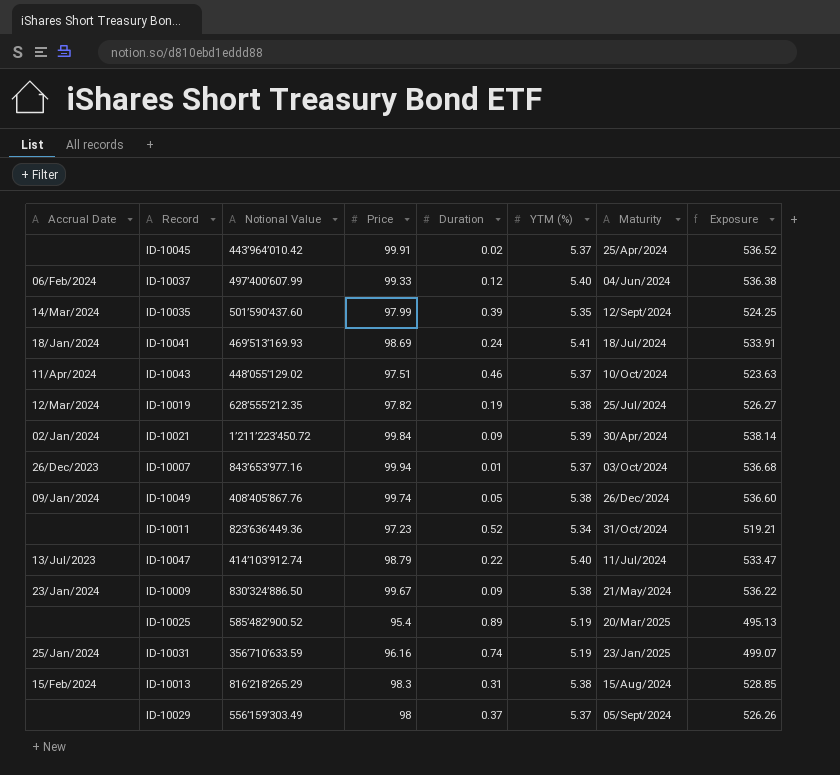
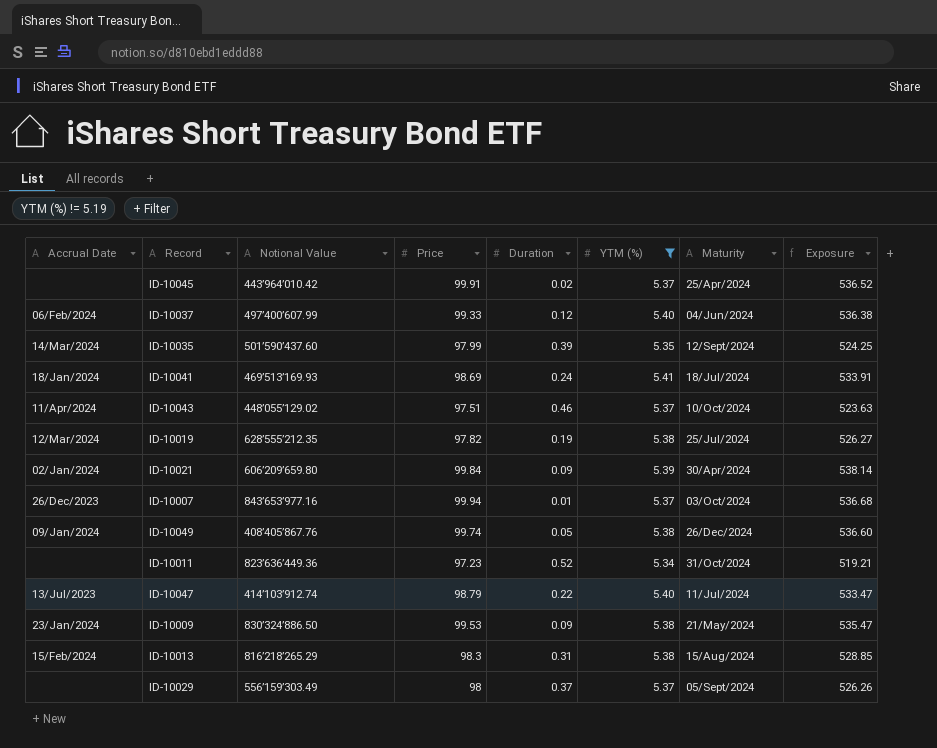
filter: none -> YTM (%) != 5.19
ID-10021 | Notional Value: 1’211’223’450.72 -> 606’209’659.80
ID-10009 | Price: 99.67 -> 99.53
ID-10009 | Exposure: 536.22 -> 535.47

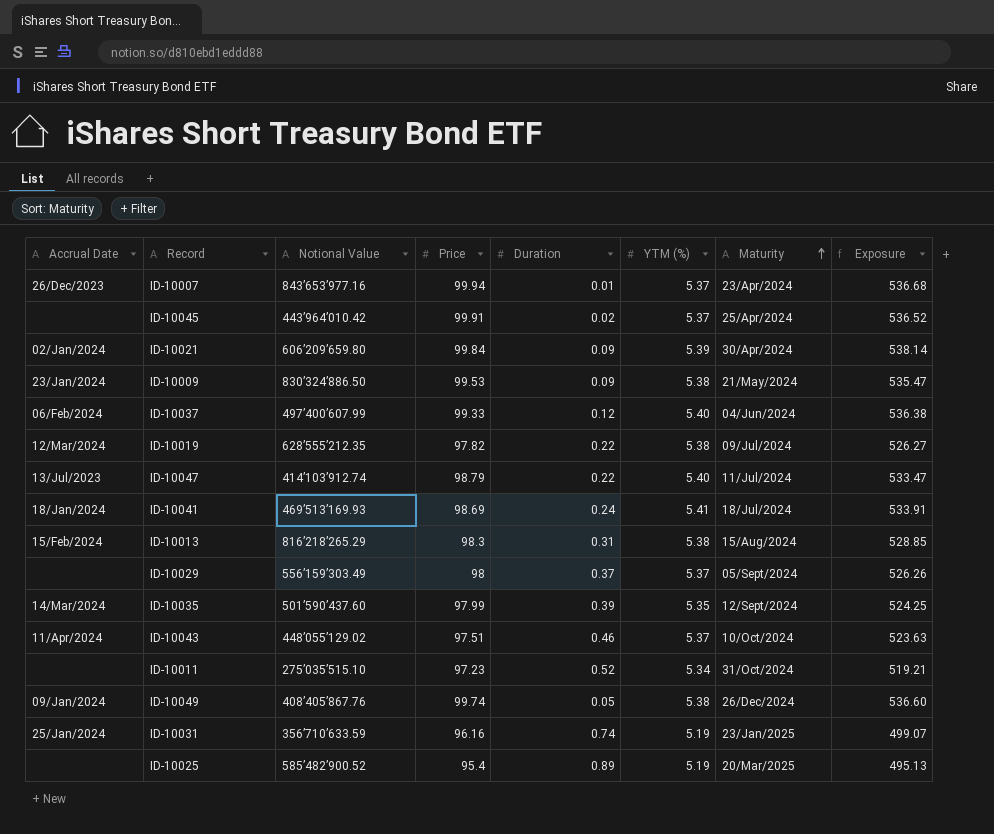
filter: YTM (%) != 5.19 -> none
row order: none -> Maturity ascending
ID-10007 | Maturity: 03/Oct/2024 -> 23/Apr/2024
ID-10019 | Duration: 0.19 -> 0.22
ID-10019 | Maturity: 25/Jul/2024 -> 09/Jul/2024
ID-10011 | Notional Value: 823’636’449.36 -> 275’035’515.10

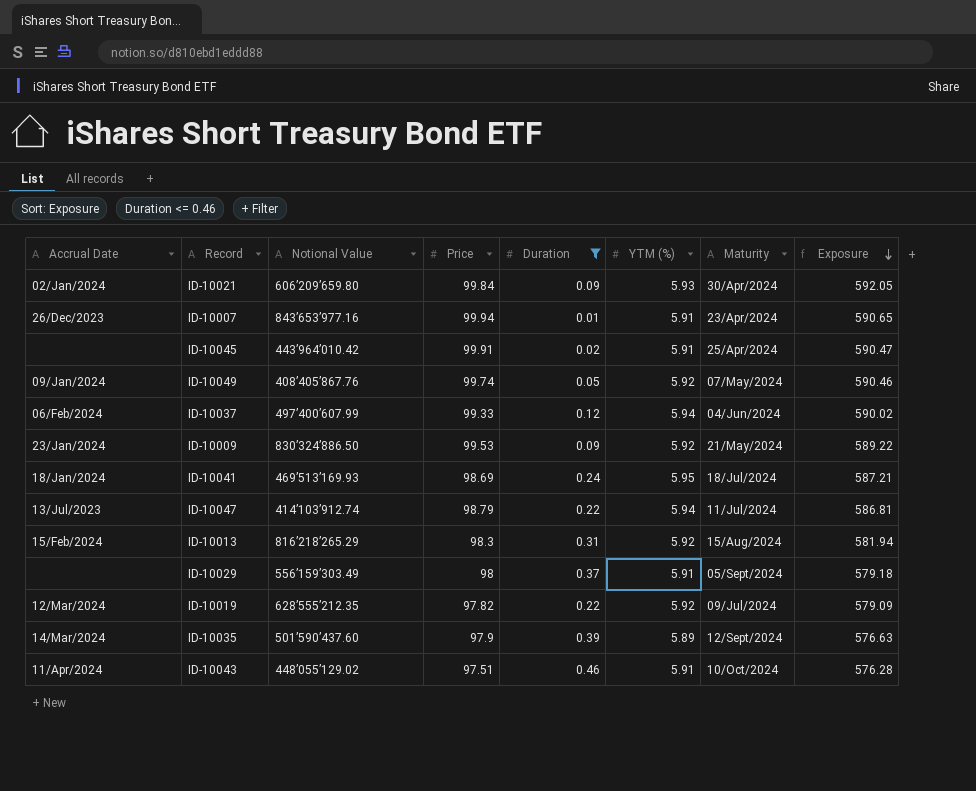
filter: none -> Duration <= 0.46
row order: Maturity ascending -> Exposure descending
ID-10021 | YTM (%): 5.39 -> 5.93
ID-10021 | Exposure: 538.14 -> 592.05
ID-10007 | YTM (%): 5.37 -> 5.91
ID-10007 | Exposure: 536.68 -> 590.65
ID-10045 | YTM (%): 5.37 -> 5.91
ID-10045 | Exposure: 536.52 -> 590.47
ID-10049 | YTM (%): 5.38 -> 5.92
ID-10049 | Maturity: 26/Dec/2024 -> 07/May/2024
ID-10049 | Exposure: 536.60 -> 590.46
ID-10037 | YTM (%): 5.40 -> 5.94
ID-10037 | Exposure: 536.38 -> 590.02
ID-10009 | YTM (%): 5.38 -> 5.92
ID-10009 | Exposure: 535.47 -> 589.22
ID-10041 | YTM (%): 5.41 -> 5.95
ID-10041 | Exposure: 533.91 -> 587.21
ID-10047 | YTM (%): 5.40 -> 5.94
ID-10047 | Exposure: 533.47 -> 586.81
ID-10013 | YTM (%): 5.38 -> 5.92
ID-10013 | Exposure: 528.85 -> 581.94
ID-10029 | YTM (%): 5.37 -> 5.91
ID-10029 | Exposure: 526.26 -> 579.18
ID-10019 | YTM (%): 5.38 -> 5.92
ID-10019 | Exposure: 526.27 -> 579.09
ID-10035 | Price: 97.99 -> 97.9
ID-10035 | YTM (%): 5.35 -> 5.89
ID-10035 | Exposure: 524.25 -> 576.63
ID-10043 | YTM (%): 5.37 -> 5.91
ID-10043 | Exposure: 523.63 -> 576.28

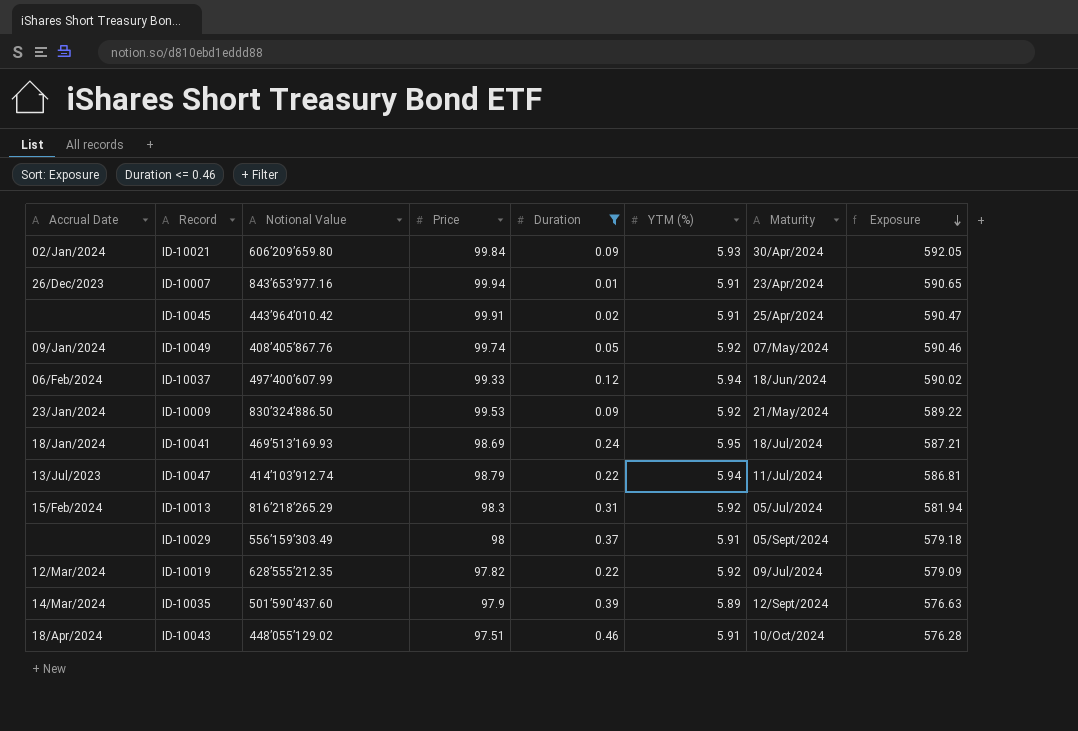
ID-10037 | Maturity: 04/Jun/2024 -> 18/Jun/2024
ID-10013 | Maturity: 15/Aug/2024 -> 05/Jul/2024
ID-10043 | Accrual Date: 11/Apr/2024 -> 18/Apr/2024

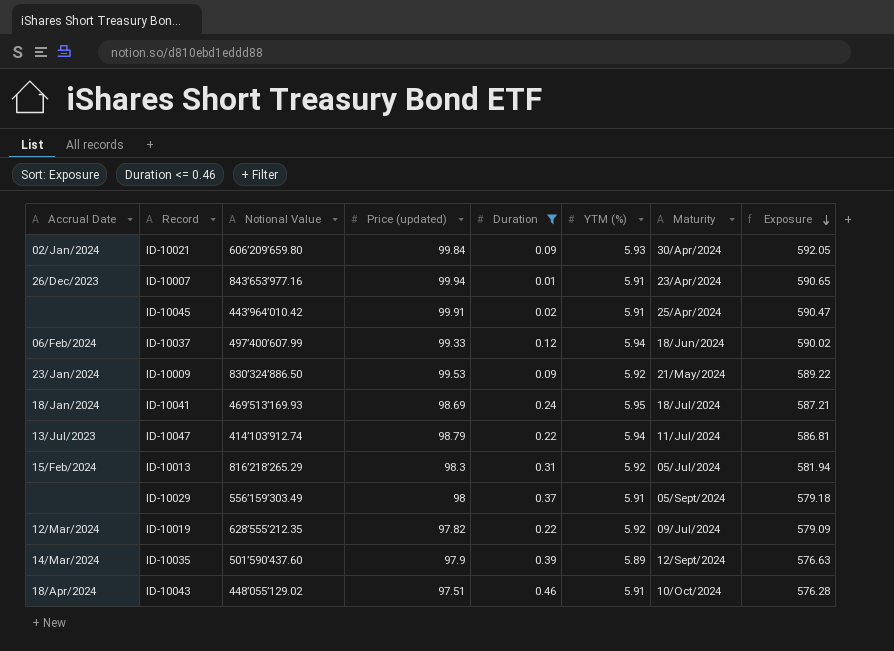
column name: Price -> Price (updated)
row ID-10049: 09/Jan/2024 | 408’405’867.76 | 99.74 | 0.05 | 5.92 | 07/May/2024 | 590.46 -> none

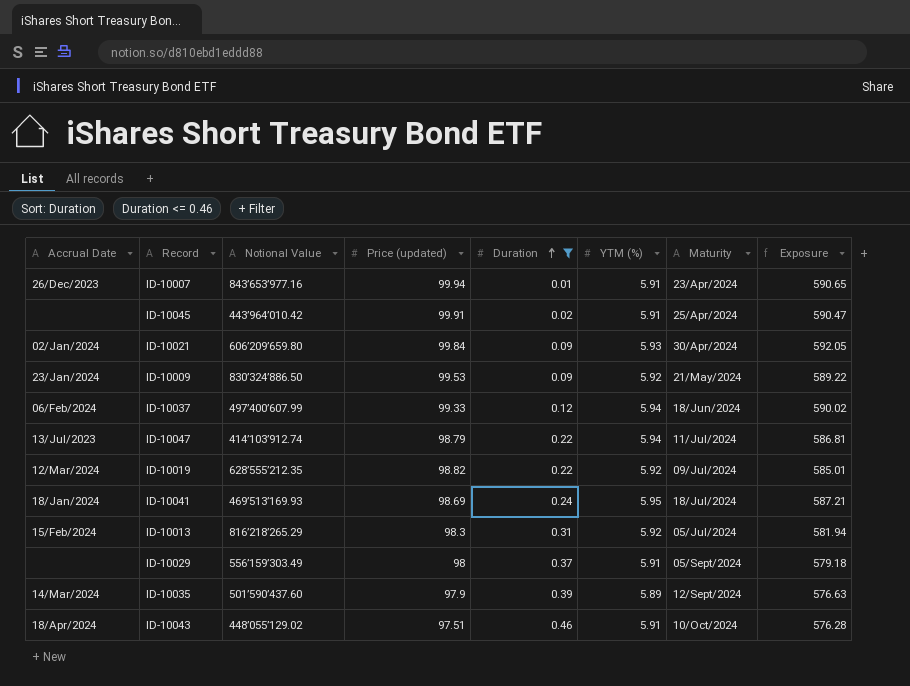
row order: Exposure descending -> Duration ascending
ID-10019 | Price (updated): 97.82 -> 98.82
ID-10019 | Exposure: 579.09 -> 585.01

